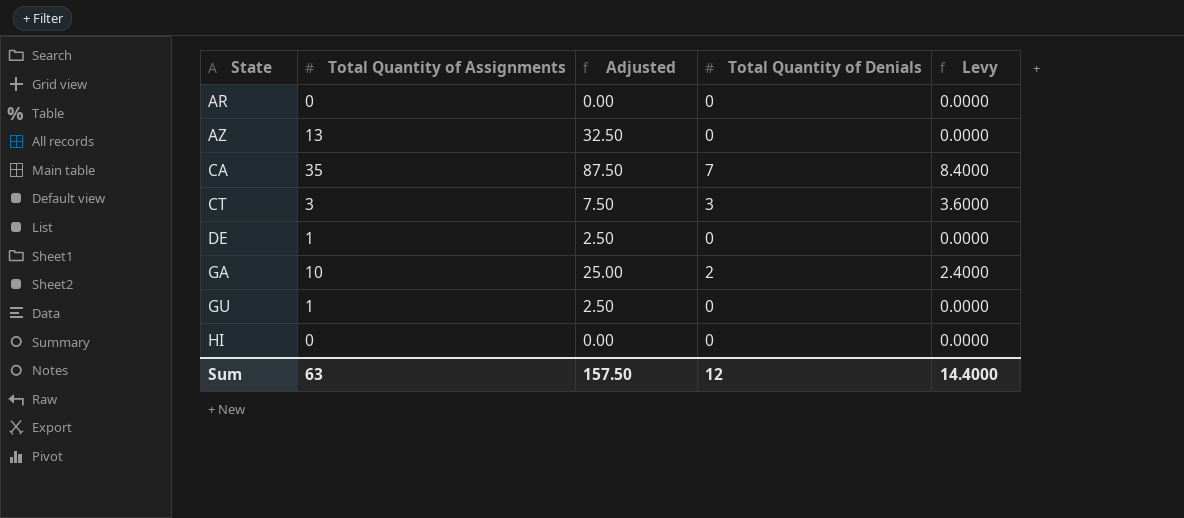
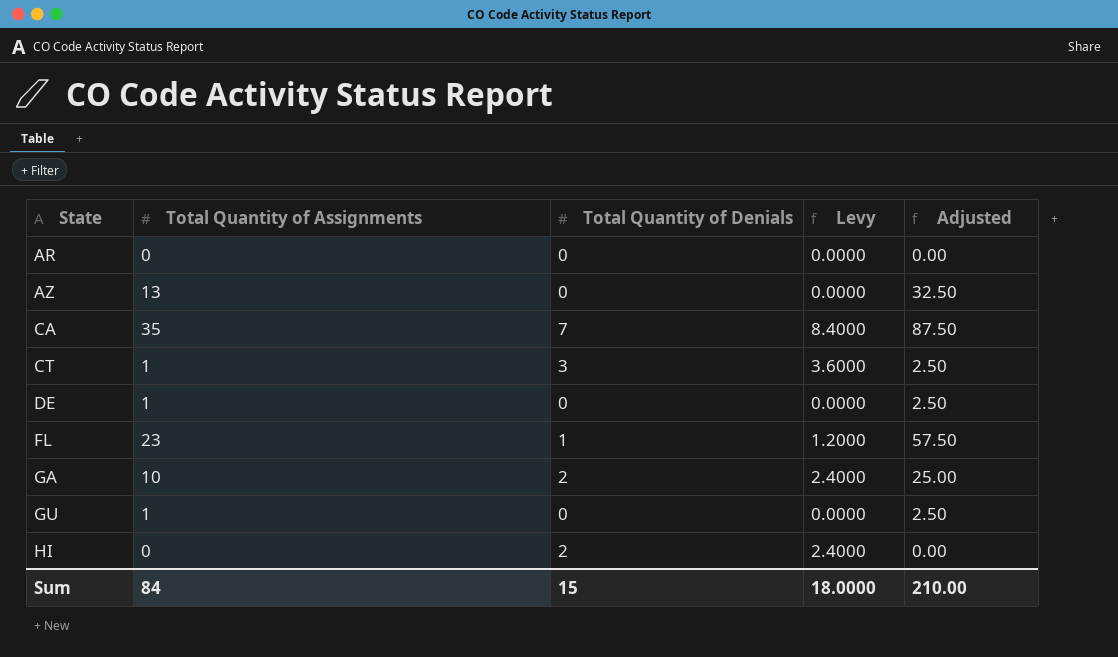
column Adjusted | position: 3 -> 5
CT | Total Quantity of Assignments: 3 -> 1
CT | Adjusted: 7.50 -> 2.50
row FL: none -> 23 | 1 | 1.2000 | 57.50
HI | Total Quantity of Denials: 0 -> 2
HI | Levy: 0.0000 -> 2.4000
Sum | Total Quantity of Assignments: 63 -> 84
Sum | Total Quantity of Denials: 12 -> 15
Sum | Levy: 14.4000 -> 18.0000
Sum | Adjusted: 157.50 -> 210.00

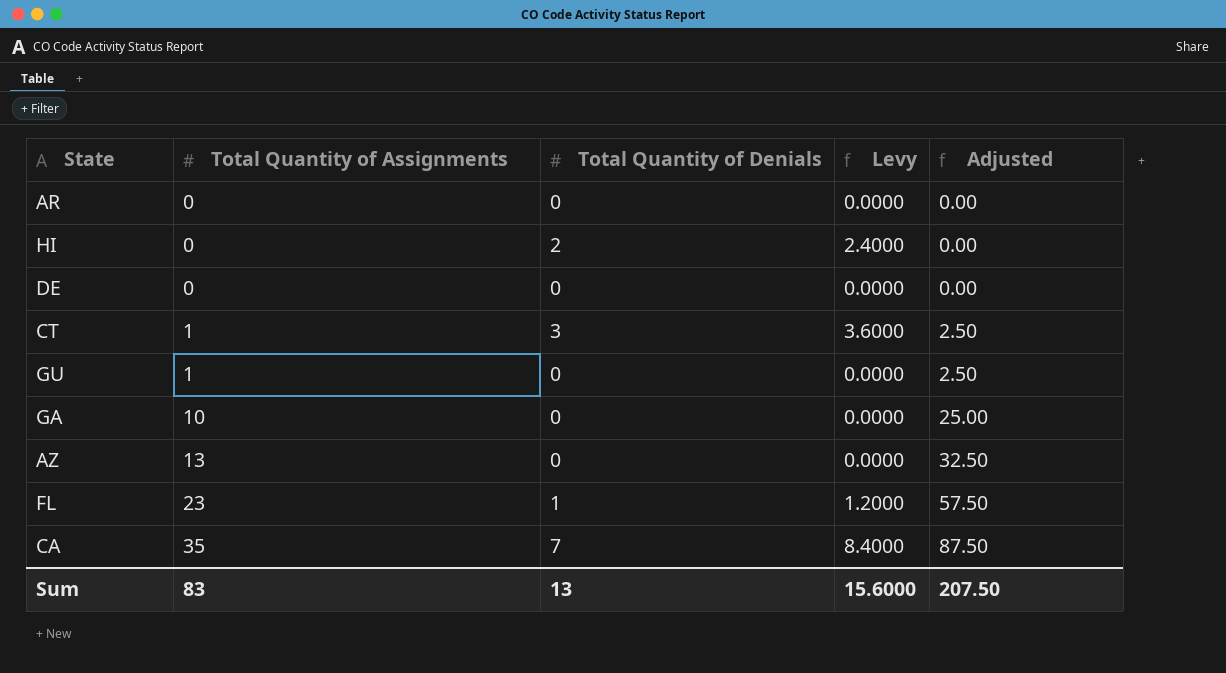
row order: State ascending -> Total Quantity of Assignments ascending
DE | Total Quantity of Assignments: 1 -> 0
DE | Adjusted: 2.50 -> 0.00
GA | Total Quantity of Denials: 2 -> 0
GA | Levy: 2.4000 -> 0.0000
Sum | Total Quantity of Assignments: 84 -> 83
Sum | Total Quantity of Denials: 15 -> 13
Sum | Levy: 18.0000 -> 15.6000
Sum | Adjusted: 210.00 -> 207.50

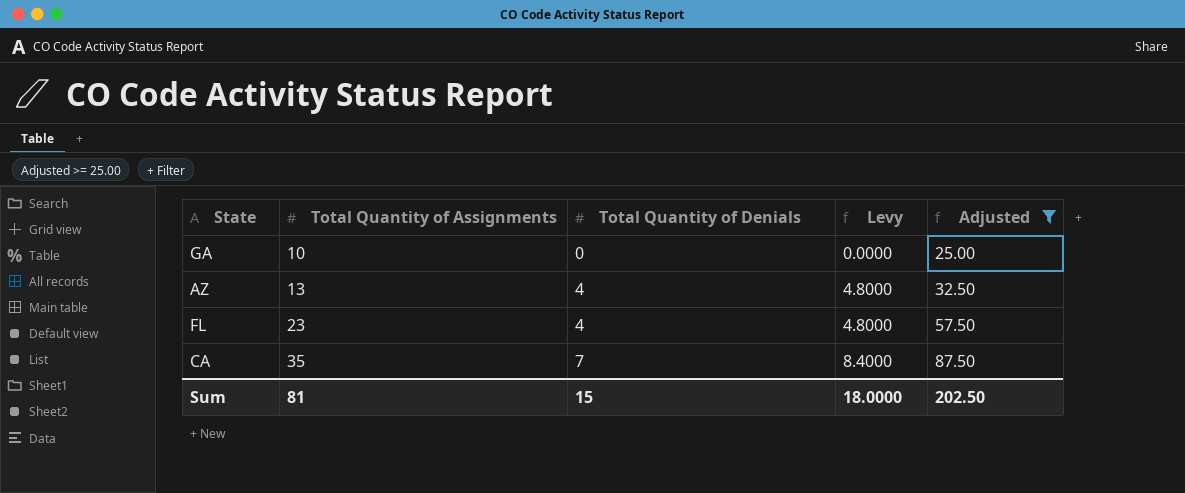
filter: none -> Adjusted >= 25.00
AZ | Total Quantity of Denials: 0 -> 4
AZ | Levy: 0.0000 -> 4.8000
FL | Total Quantity of Denials: 1 -> 4
FL | Levy: 1.2000 -> 4.8000
Sum | Total Quantity of Assignments: 83 -> 81
Sum | Total Quantity of Denials: 13 -> 15
Sum | Levy: 15.6000 -> 18.0000
Sum | Adjusted: 207.50 -> 202.50

